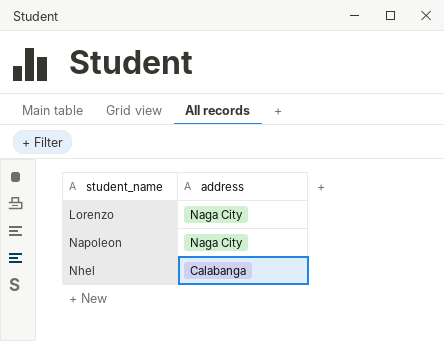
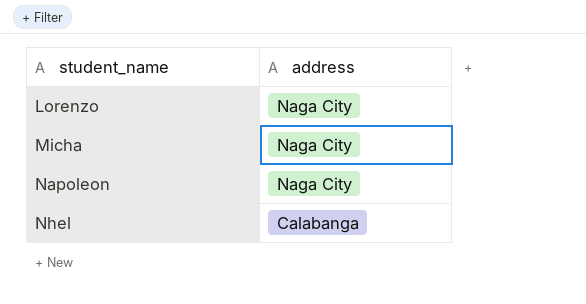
row Micha: none -> Naga City

